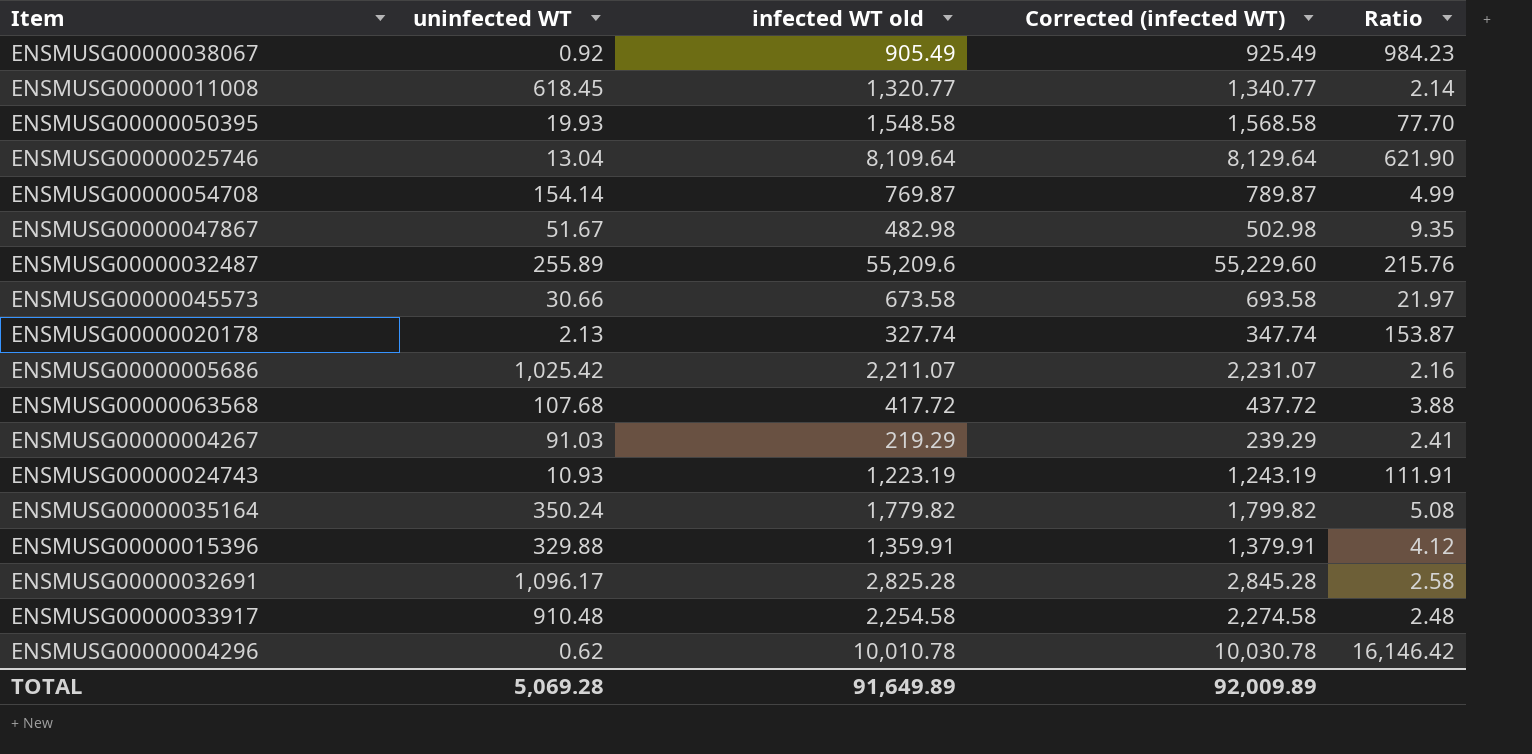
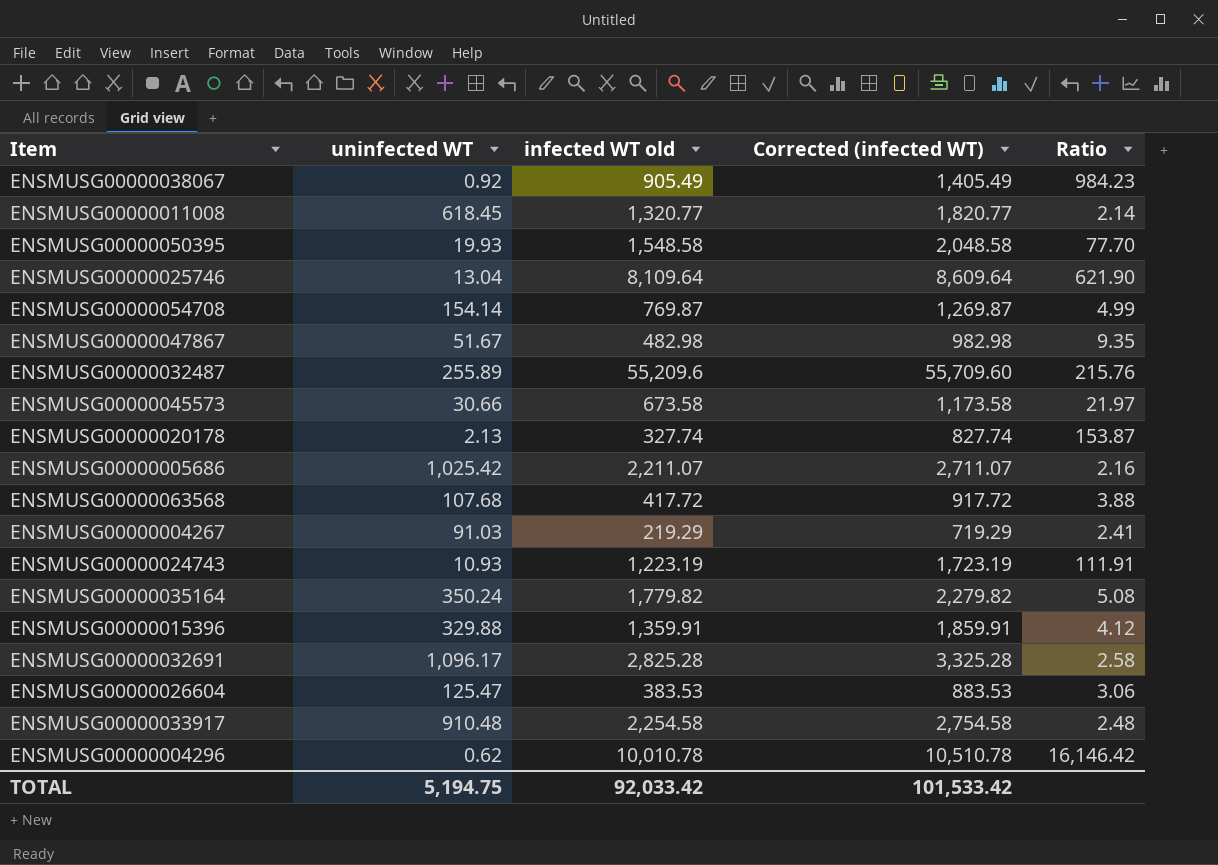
column Corrected (infected WT) | formula: [infected WT old] + 20 -> [infected WT old] + 500
row ENSMUSG00000026604: none -> 125.47 | 383.53 | 883.53 | 3.06
TOTAL | uninfected WT: 5,069.28 -> 5,194.75
TOTAL | infected WT old: 91,649.89 -> 92,033.42
TOTAL | Corrected (infected WT): 92,009.89 -> 101,533.42

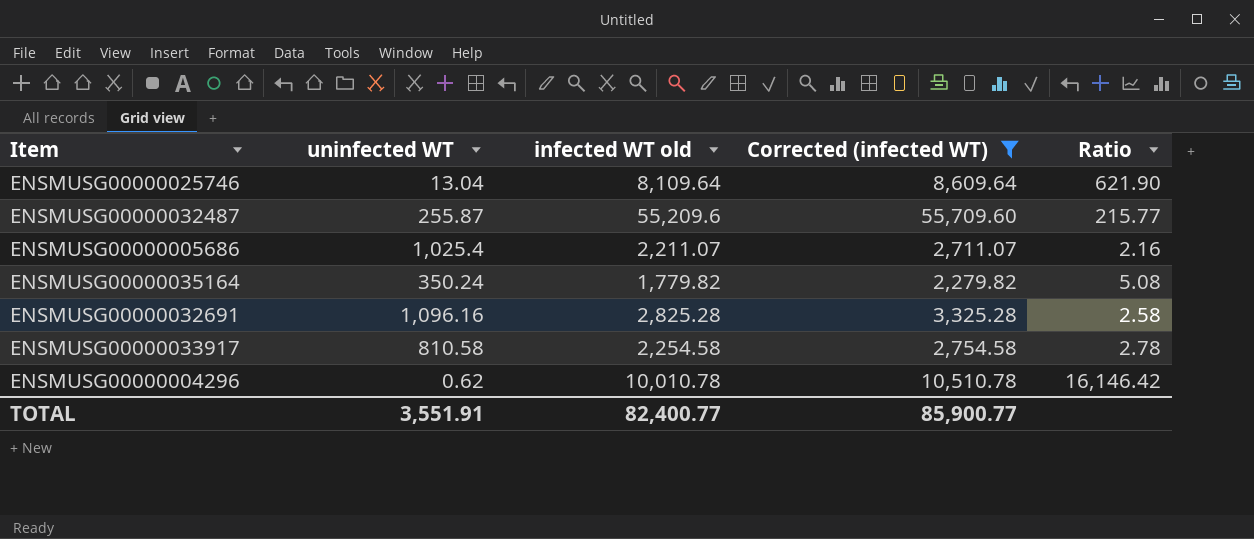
filter: none -> Corrected (infected WT) >= 2,279.82
ENSMUSG00000032487 | uninfected WT: 255.89 -> 255.87
ENSMUSG00000032487 | Ratio: 215.76 -> 215.77
ENSMUSG00000005686 | uninfected WT: 1,025.42 -> 1,025.4
ENSMUSG00000032691 | uninfected WT: 1,096.17 -> 1,096.16
ENSMUSG00000033917 | uninfected WT: 910.48 -> 810.58
ENSMUSG00000033917 | Ratio: 2.48 -> 2.78
TOTAL | uninfected WT: 5,194.75 -> 3,551.91
TOTAL | infected WT old: 92,033.42 -> 82,400.77
TOTAL | Corrected (infected WT): 101,533.42 -> 85,900.77

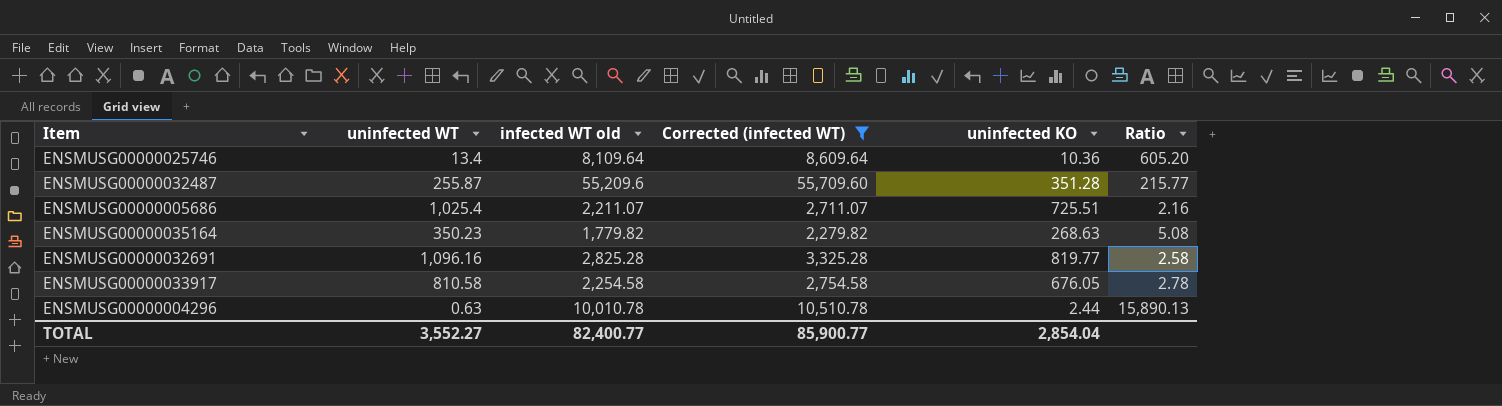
column uninfected KO | position: none -> 5
ENSMUSG00000025746 | uninfected WT: 13.04 -> 13.4
ENSMUSG00000025746 | Ratio: 621.90 -> 605.20
ENSMUSG00000035164 | uninfected WT: 350.24 -> 350.23
ENSMUSG00000004296 | uninfected WT: 0.62 -> 0.63
ENSMUSG00000004296 | Ratio: 16,146.42 -> 15,890.13
TOTAL | uninfected WT: 3,551.91 -> 3,552.27

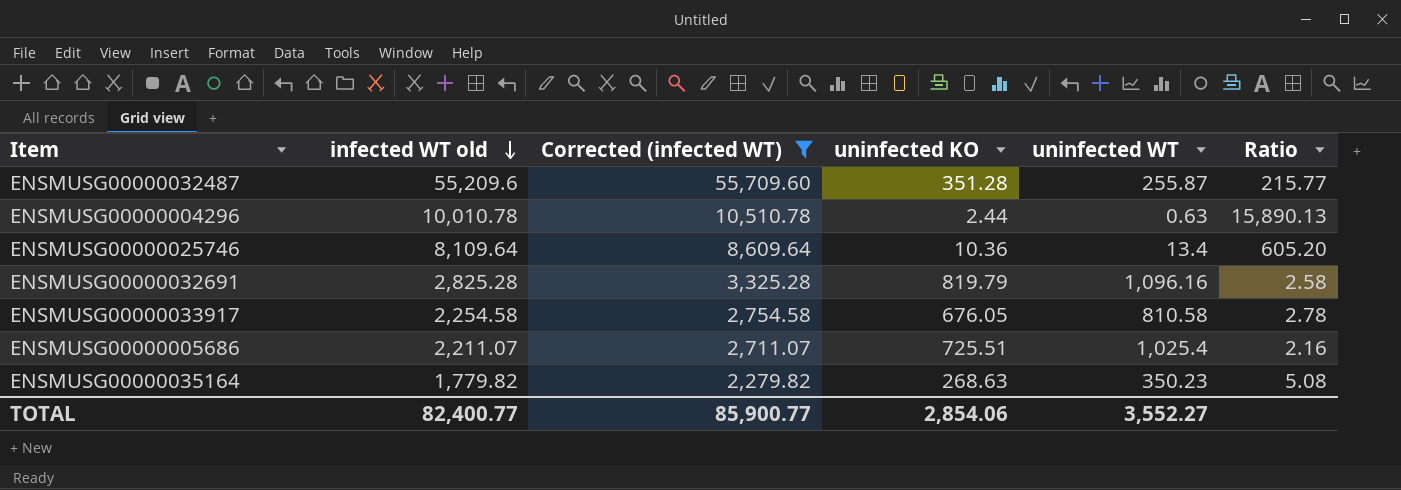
row order: none -> infected WT old descending
column uninfected WT | position: 2 -> 5
ENSMUSG00000032691 | uninfected KO: 819.77 -> 819.79
TOTAL | uninfected KO: 2,854.04 -> 2,854.06

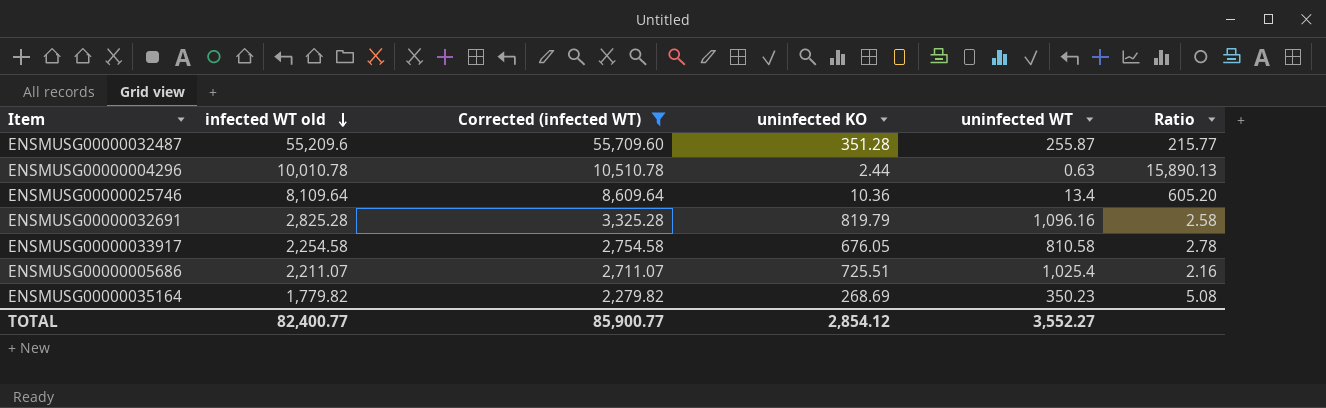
ENSMUSG00000035164 | uninfected KO: 268.63 -> 268.69
TOTAL | uninfected KO: 2,854.06 -> 2,854.12

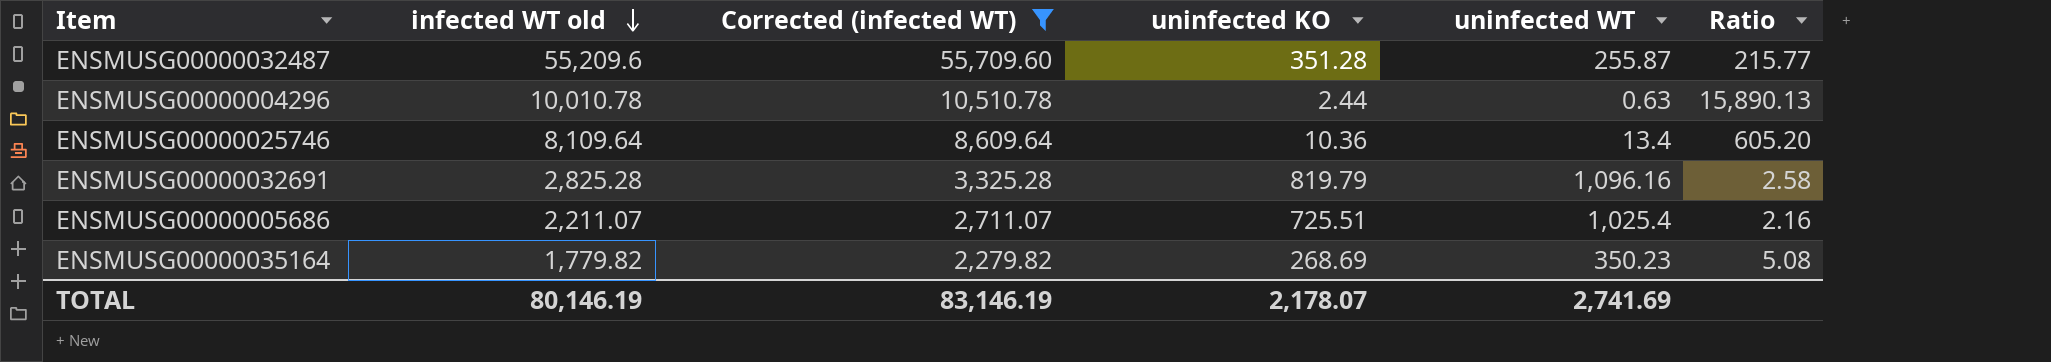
row ENSMUSG00000033917: 2,254.58 | 2,754.58 | 676.05 | 810.58 | 2.78 -> none
TOTAL | infected WT old: 82,400.77 -> 80,146.19
TOTAL | Corrected (infected WT): 85,900.77 -> 83,146.19
TOTAL | uninfected KO: 2,854.12 -> 2,178.07
TOTAL | uninfected WT: 3,552.27 -> 2,741.69

